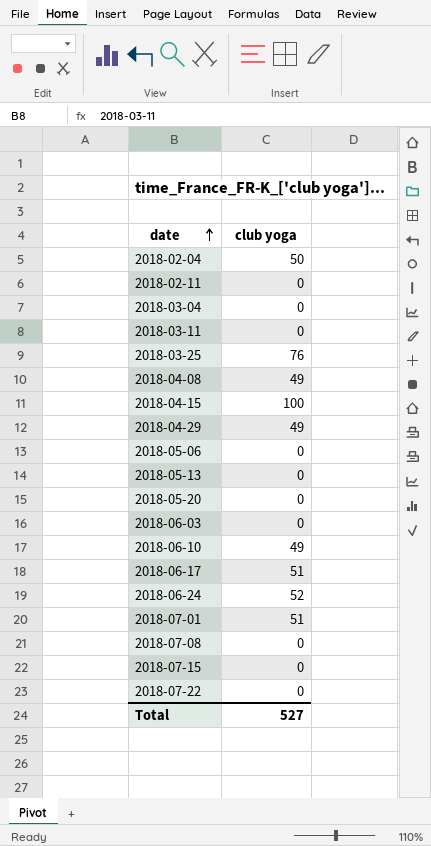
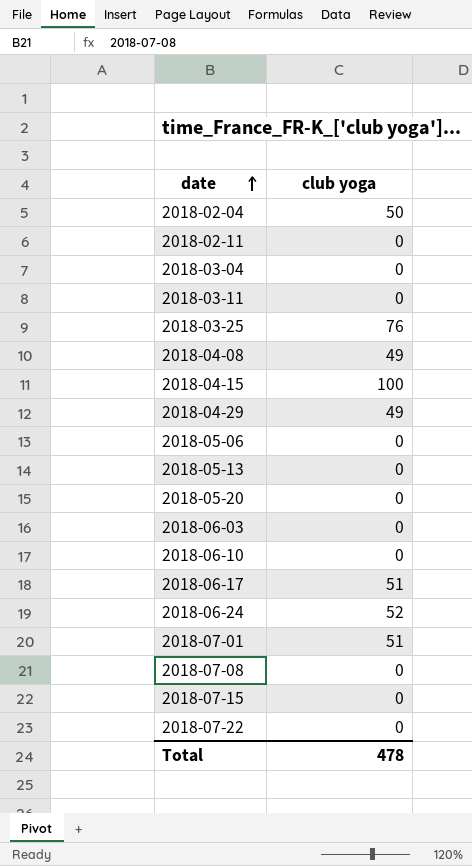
2018-06-10 | club yoga: 49 -> 0
Total | club yoga: 527 -> 478

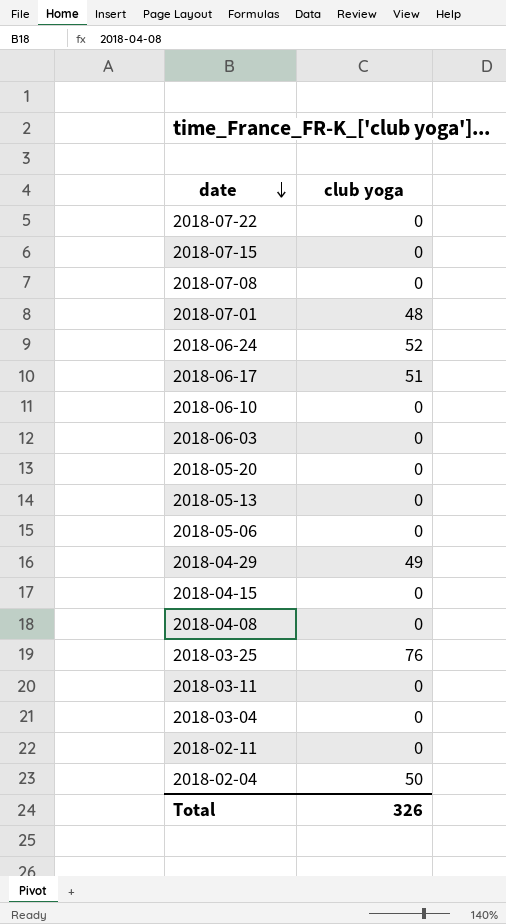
row order: date ascending -> date descending
2018-07-01 | club yoga: 51 -> 48
2018-04-15 | club yoga: 100 -> 0
2018-04-08 | club yoga: 49 -> 0
Total | club yoga: 478 -> 326

